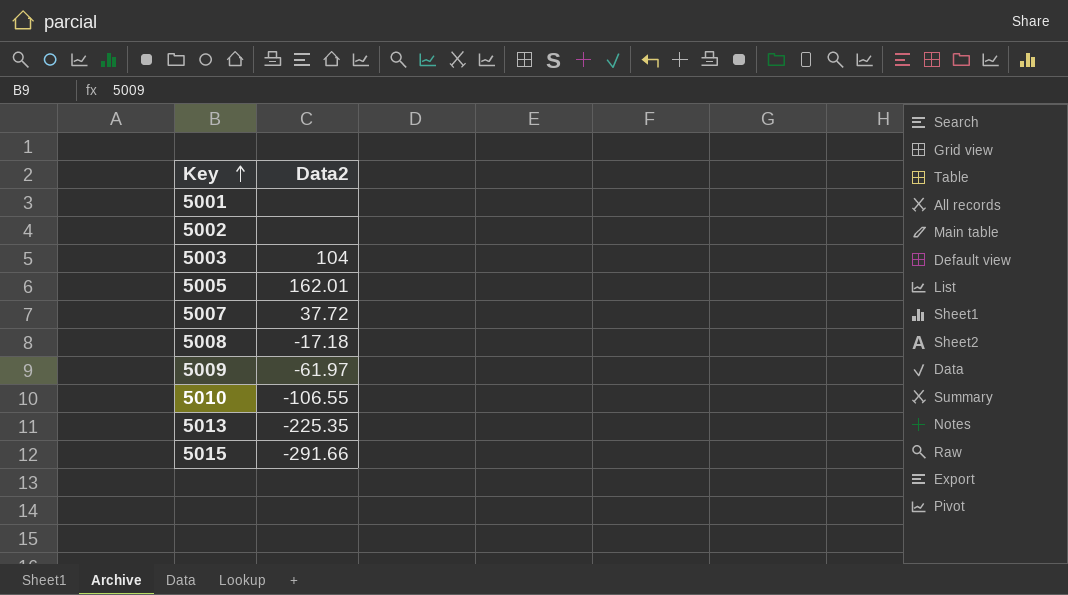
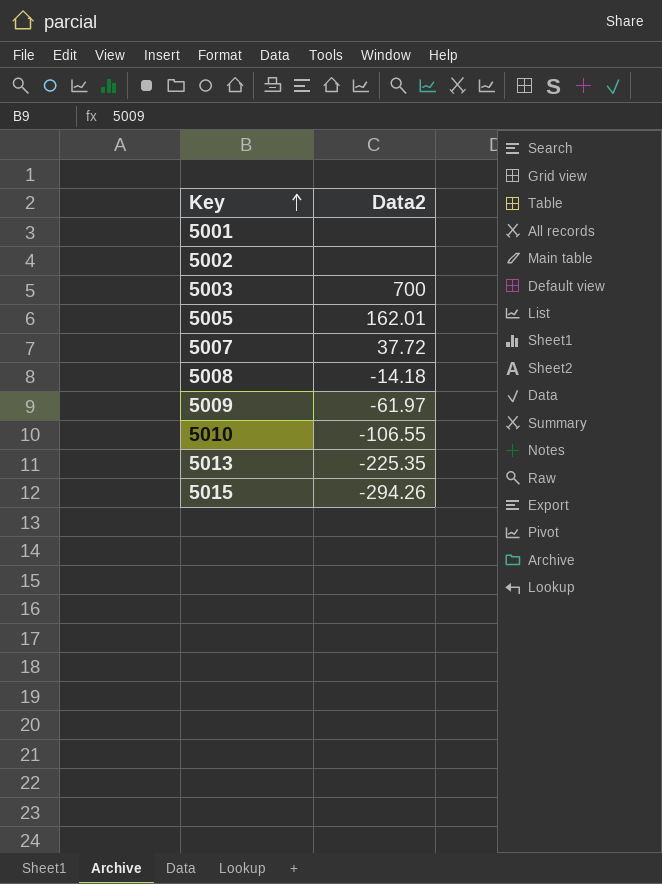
5003 | Data2: 104 -> 700
5008 | Data2: -17.18 -> -14.18
5015 | Data2: -291.66 -> -294.26

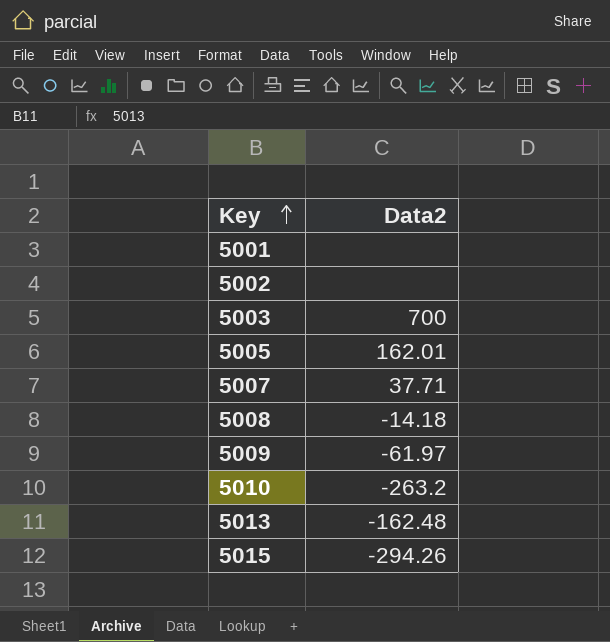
5007 | Data2: 37.72 -> 37.71
5010 | Data2: -106.55 -> -263.2
5013 | Data2: -225.35 -> -162.48

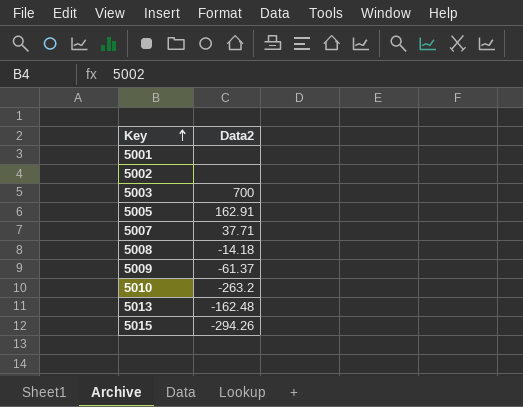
5005 | Data2: 162.01 -> 162.91
5009 | Data2: -61.97 -> -61.37

